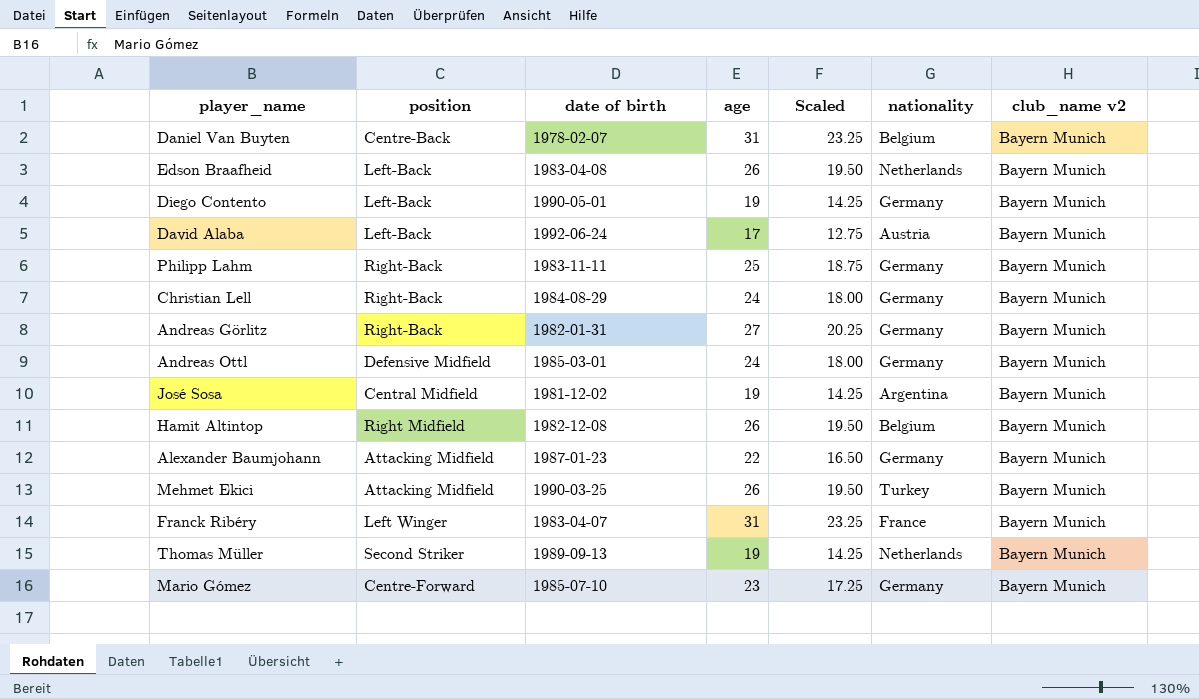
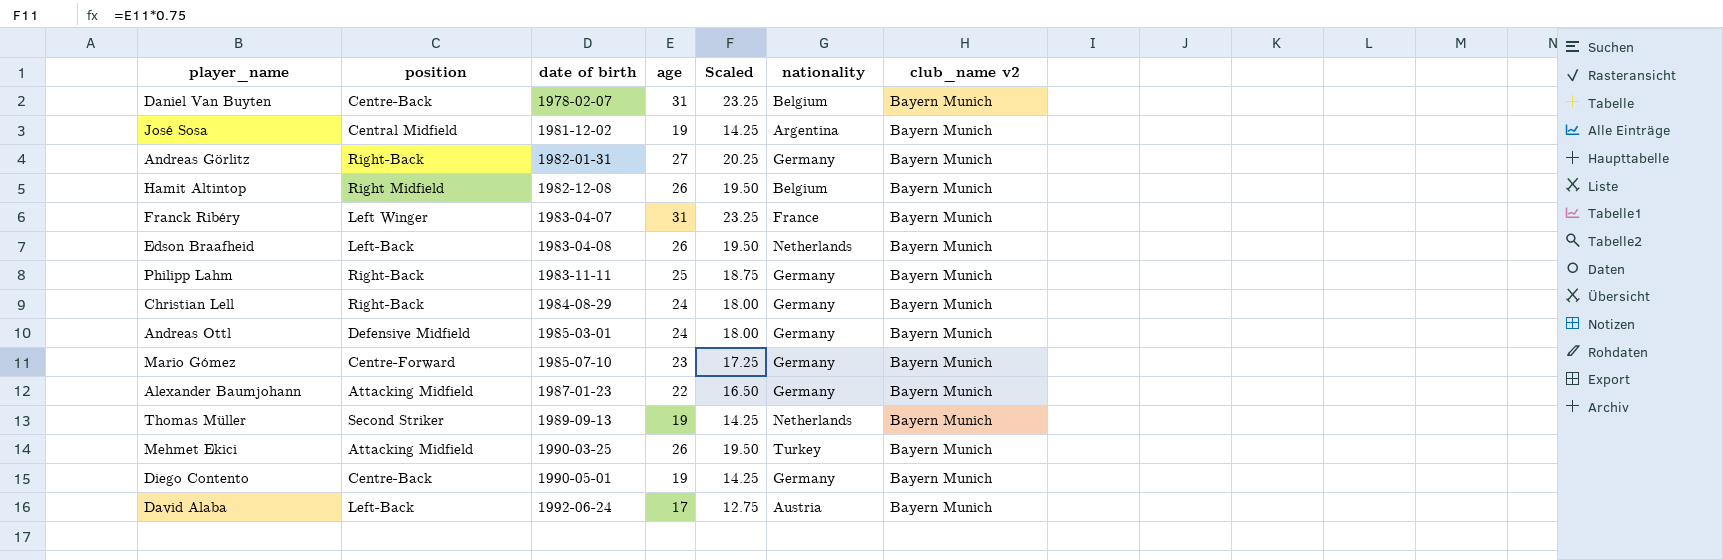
row order: none -> date of birth ascending
Diego Contento | position: Left-Back -> Centre-Back

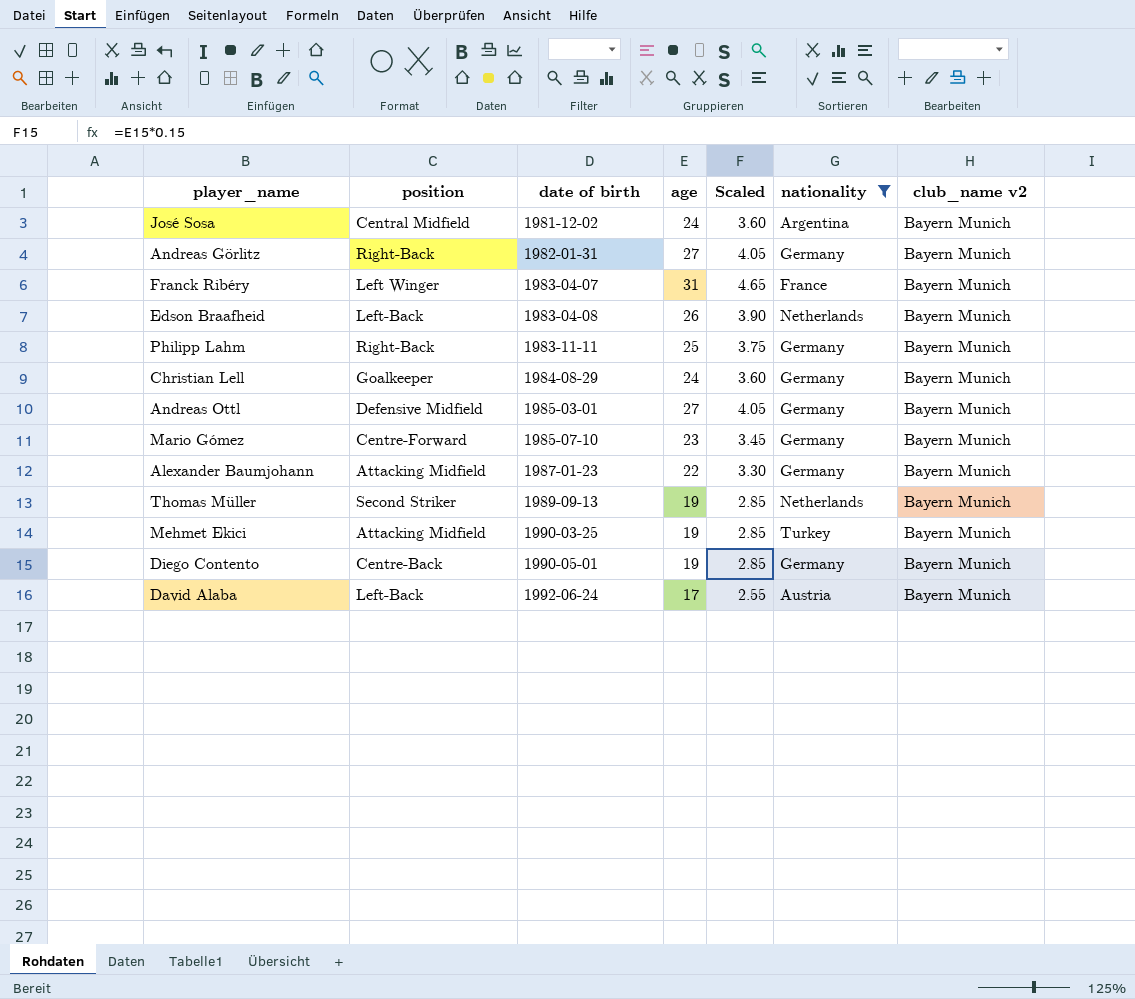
filter: none -> nationality != Belgium
column Scaled | formula: [age] * 0.75 -> [age] * 0.15
José Sosa | age: 19 -> 24
Christian Lell | position: Right-Back -> Goalkeeper
Andreas Ottl | age: 24 -> 27
Mehmet Ekici | age: 26 -> 19

